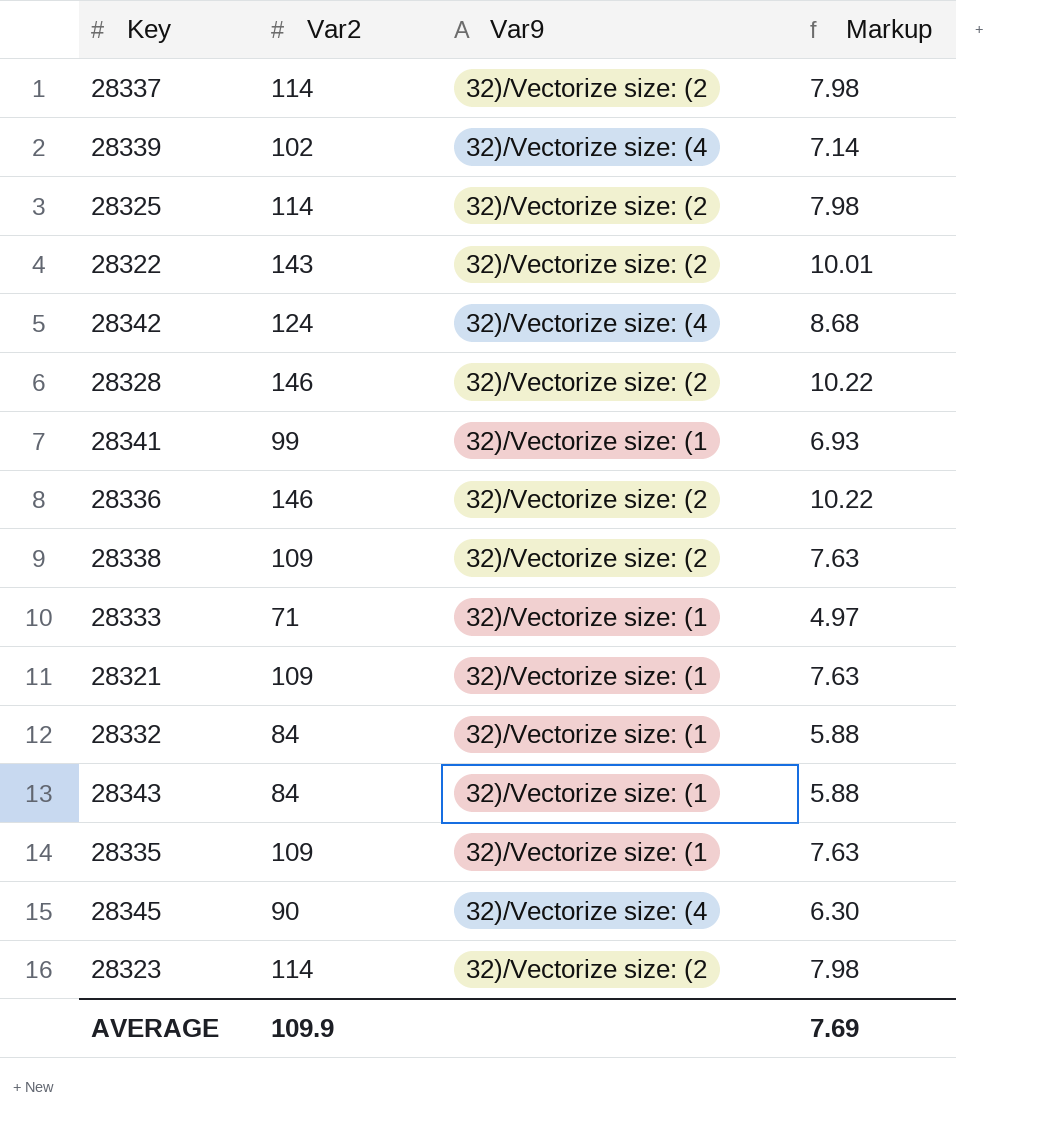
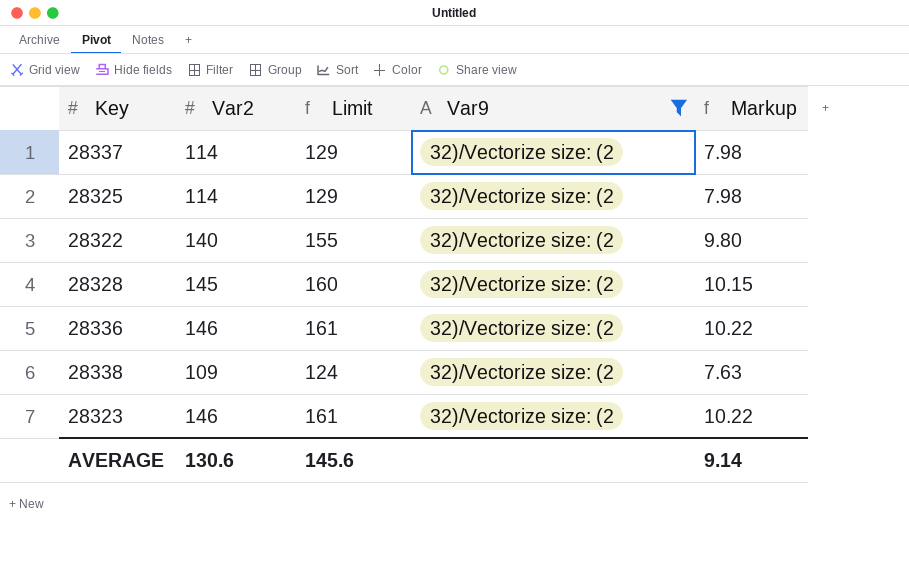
filter: none -> Var9 = 32)/Vectorize size: (2
column Limit | formula: none -> [Var2] + 15
28322 | Var2: 143 -> 140
28322 | Markup: 10.01 -> 9.80
28328 | Var2: 146 -> 145
28328 | Markup: 10.22 -> 10.15
28323 | Var2: 114 -> 146
28323 | Markup: 7.98 -> 10.22
AVERAGE | Var2: 109.9 -> 130.6
AVERAGE | Markup: 7.69 -> 9.14

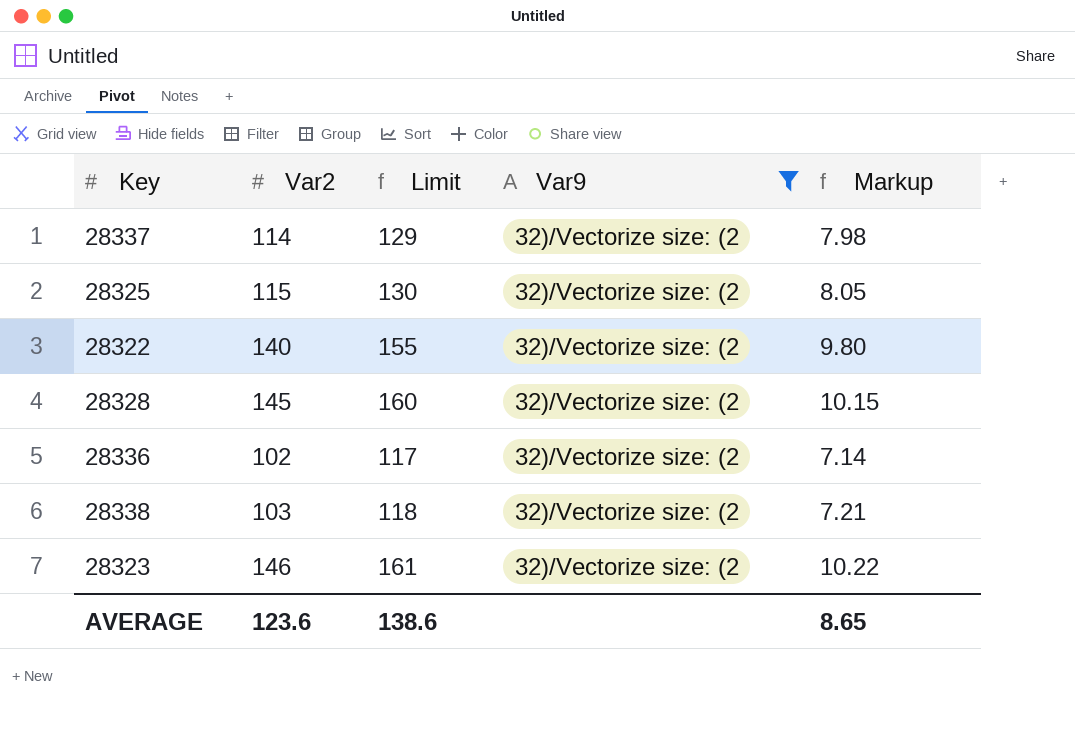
28325 | Var2: 114 -> 115
28325 | Limit: 129 -> 130
28325 | Markup: 7.98 -> 8.05
28336 | Var2: 146 -> 102
28336 | Limit: 161 -> 117
28336 | Markup: 10.22 -> 7.14
28338 | Var2: 109 -> 103
28338 | Limit: 124 -> 118
28338 | Markup: 7.63 -> 7.21
AVERAGE | Var2: 130.6 -> 123.6
AVERAGE | Limit: 145.6 -> 138.6
AVERAGE | Markup: 9.14 -> 8.65

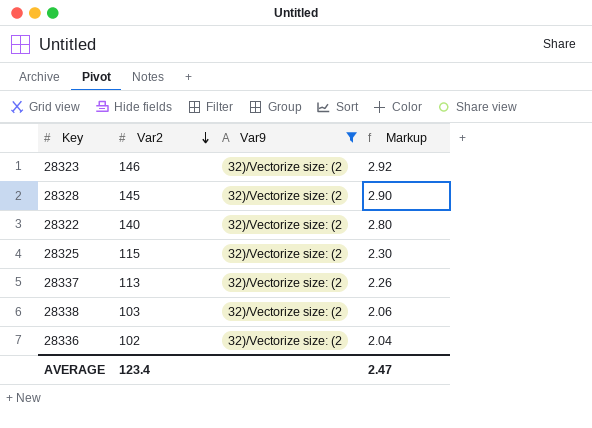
row order: none -> Var2 descending
column Limit | formula: [Var2] + 15 -> none
column Markup | formula: [Var2] * 0.07 -> [Var2] * 0.02
28337 | Var2: 114 -> 113
AVERAGE | Var2: 123.6 -> 123.4
AVERAGE | Markup: 8.65 -> 2.47

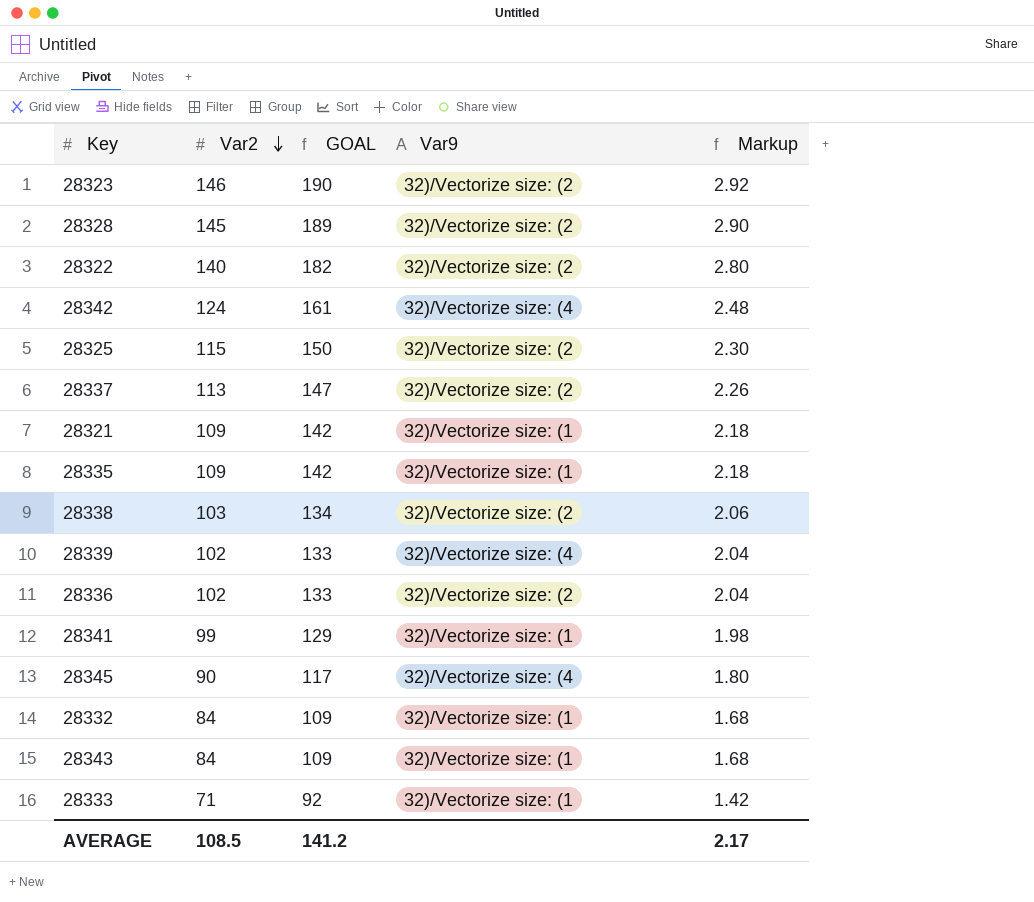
filter: Var9 = 32)/Vectorize size: (2 -> none
column GOAL | formula: none -> [Var2] * 1.3
AVERAGE | Var2: 123.4 -> 108.5
AVERAGE | Markup: 2.47 -> 2.17

